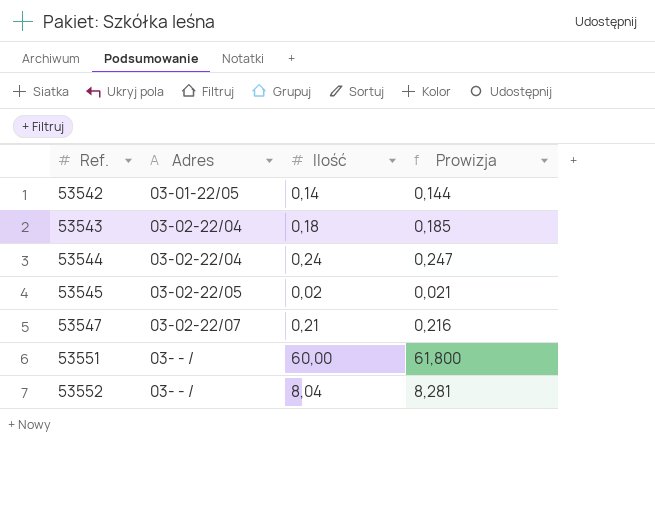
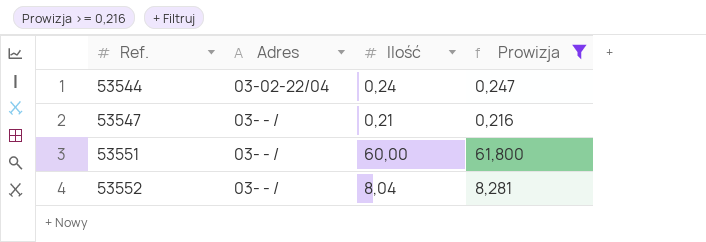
filter: none -> Prowizja >= 0,216
53547 | Adres: 03-02-22/07 -> 03- - /

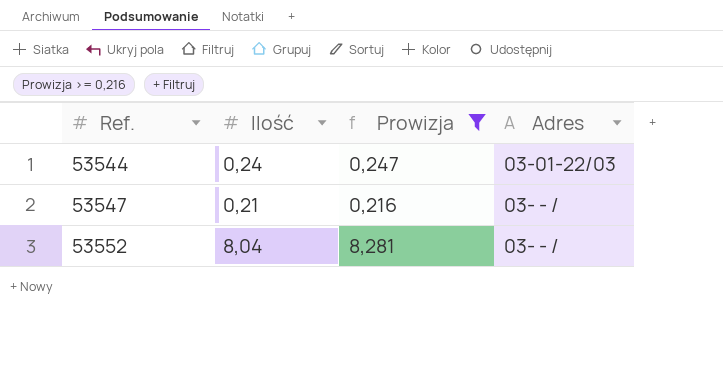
column Adres | position: 2 -> 4
row 53551: 03- - / | 60,00 | 61,800 -> none
53544 | Adres: 03-02-22/04 -> 03-01-22/03

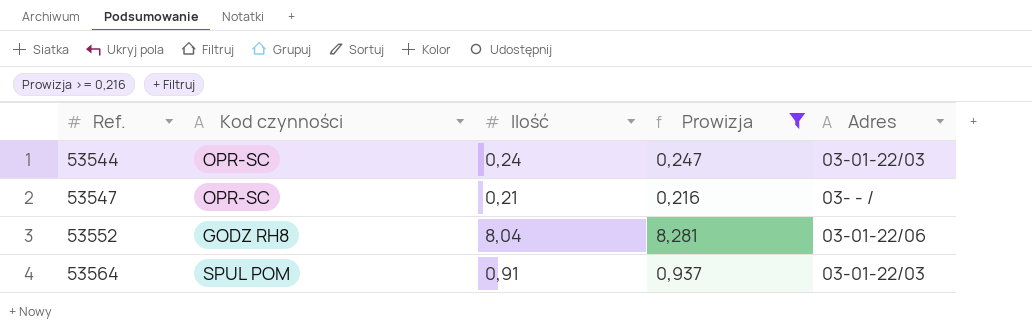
column Kod czynności | position: none -> 2
53552 | Adres: 03- - / -> 03-01-22/06
row 53564: none -> SPUL POM | 0,91 | 0,937 | 03-01-22/03

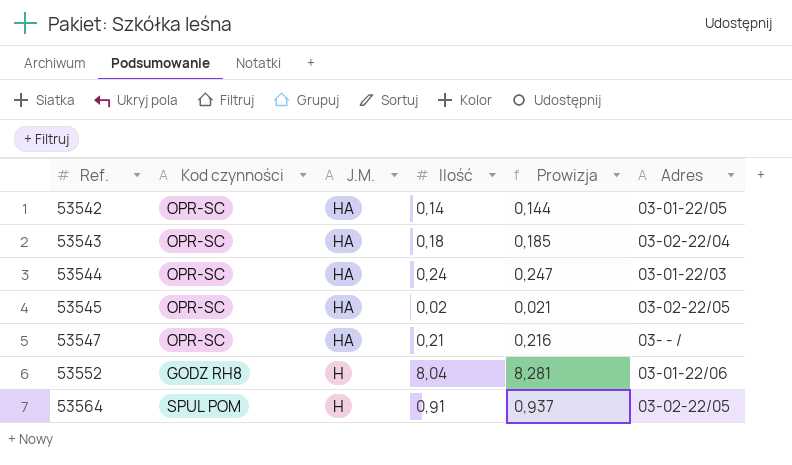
filter: Prowizja >= 0,216 -> none
column J.M. | position: none -> 3
53564 | Adres: 03-01-22/03 -> 03-02-22/05

